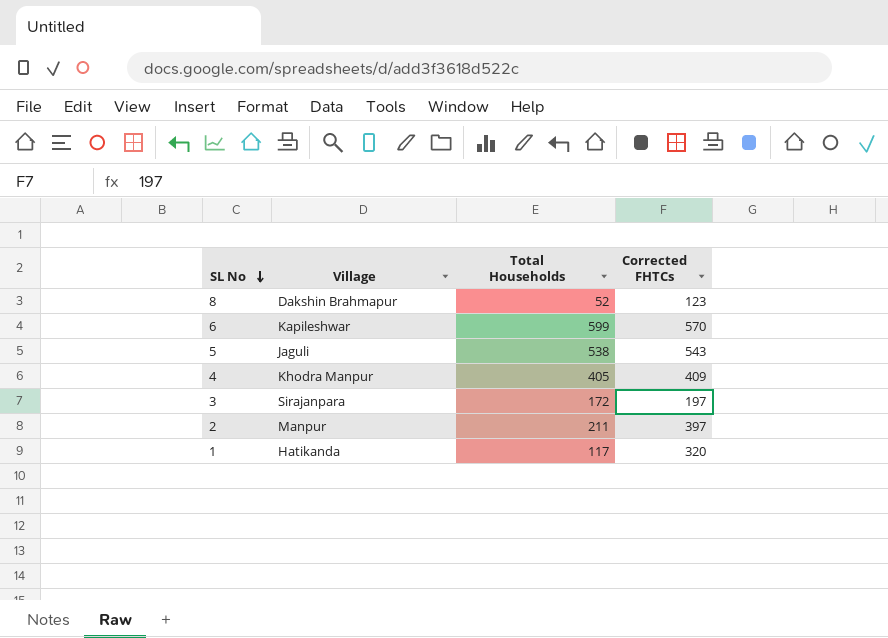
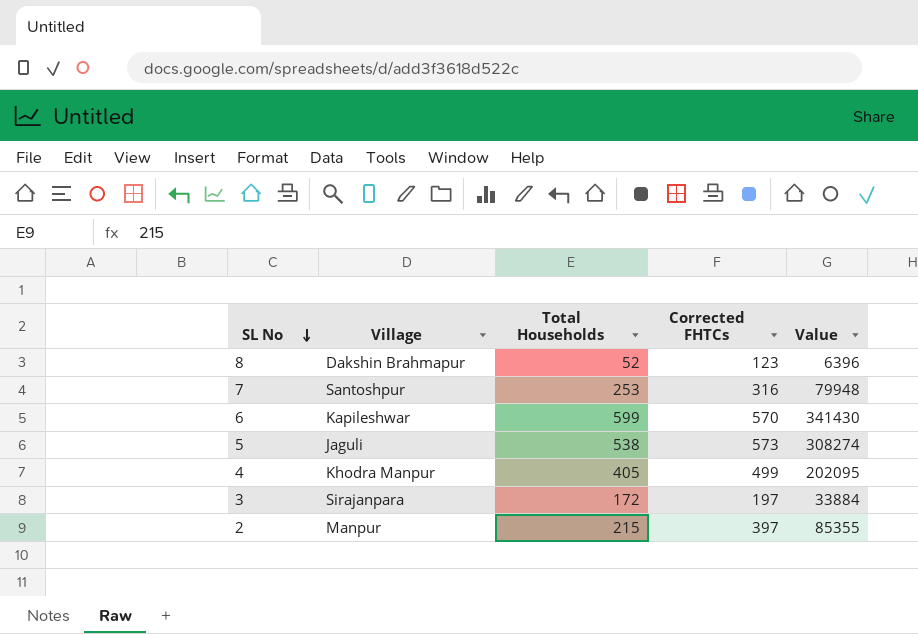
column Value | formula: none -> [Total Households] * [Corrected FHTCs]
row 1: Hatikanda | 117 | 320 -> none
row 7: none -> Santoshpur | 253 | 316 | 79948
5 | Corrected FHTCs: 543 -> 573
4 | Corrected FHTCs: 409 -> 499
2 | Total Households: 211 -> 215

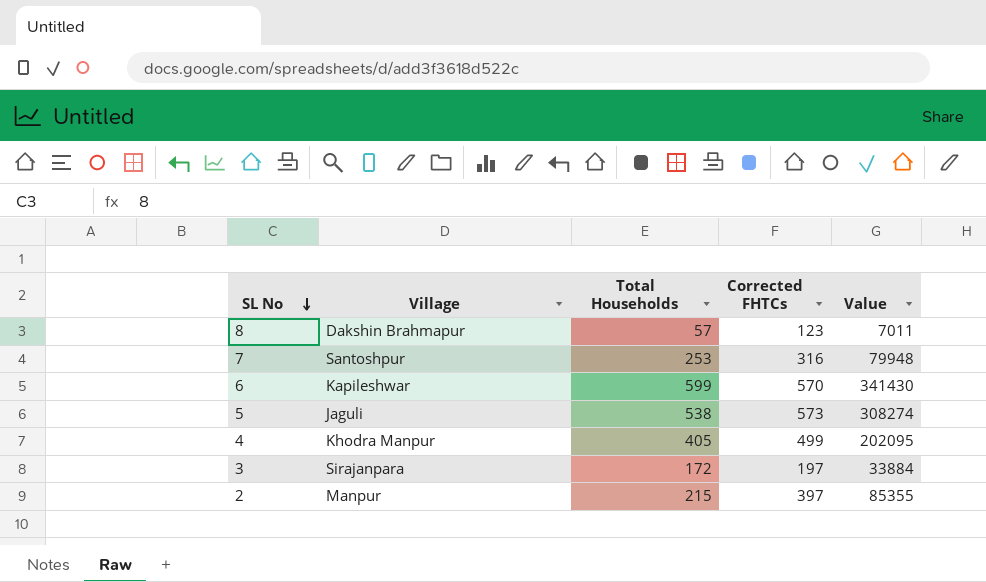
8 | Total Households: 52 -> 57
8 | Value: 6396 -> 7011

